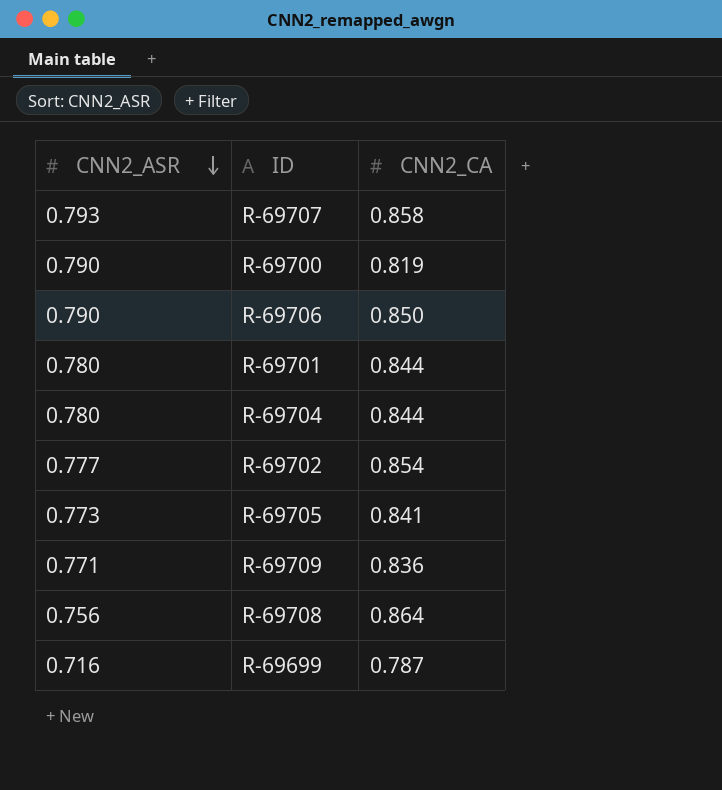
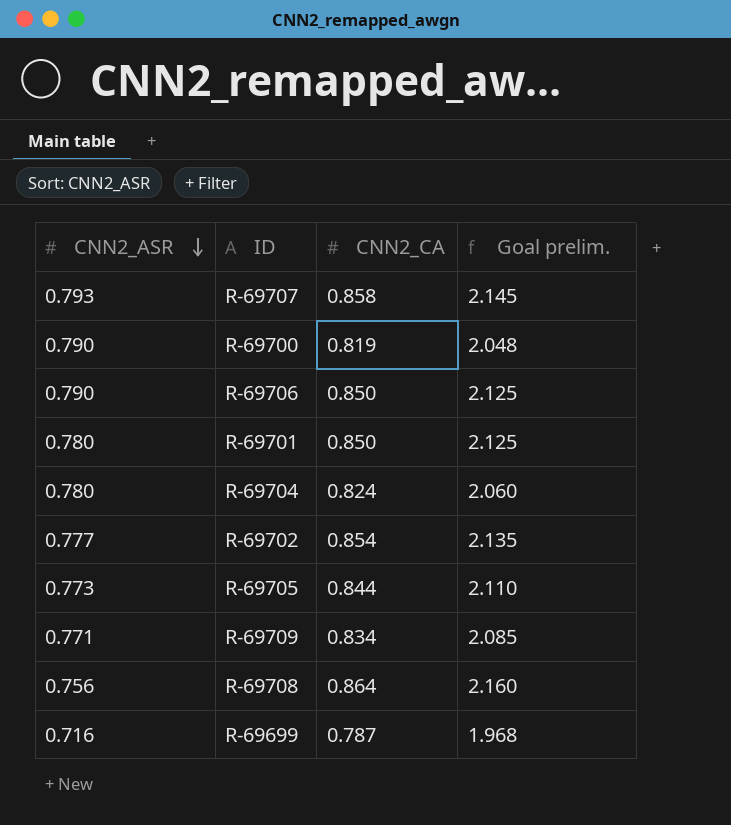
column Goal prelim. | formula: none -> [CNN2_CA] * 2.5
R-69701 | CNN2_CA: 0.844 -> 0.850
R-69704 | CNN2_CA: 0.844 -> 0.824
R-69705 | CNN2_CA: 0.841 -> 0.844
R-69709 | CNN2_CA: 0.836 -> 0.834

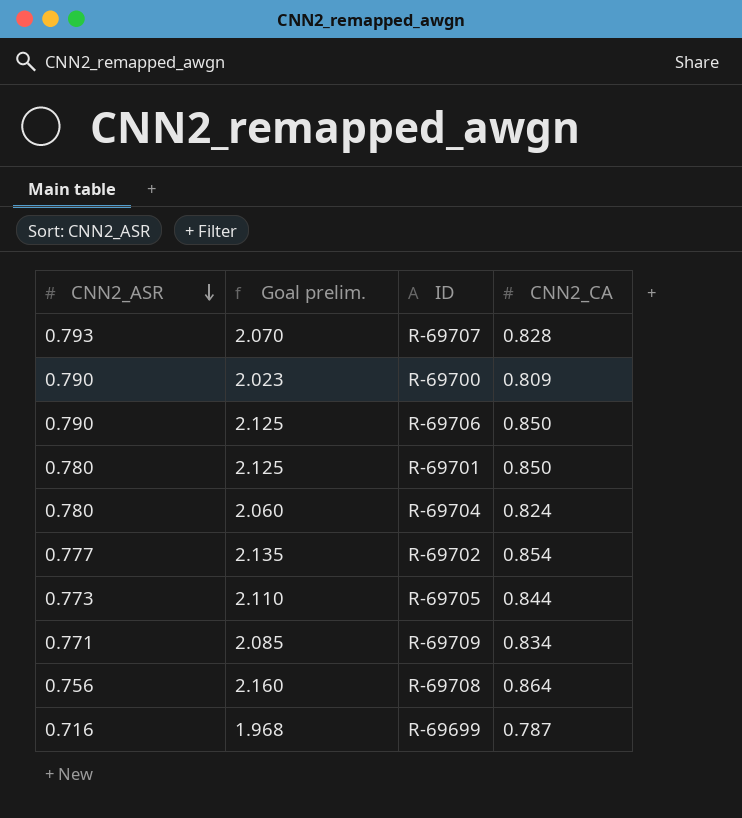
column Goal prelim. | position: 4 -> 2
R-69707 | Goal prelim.: 2.145 -> 2.070
R-69707 | CNN2_CA: 0.858 -> 0.828
R-69700 | Goal prelim.: 2.048 -> 2.023
R-69700 | CNN2_CA: 0.819 -> 0.809

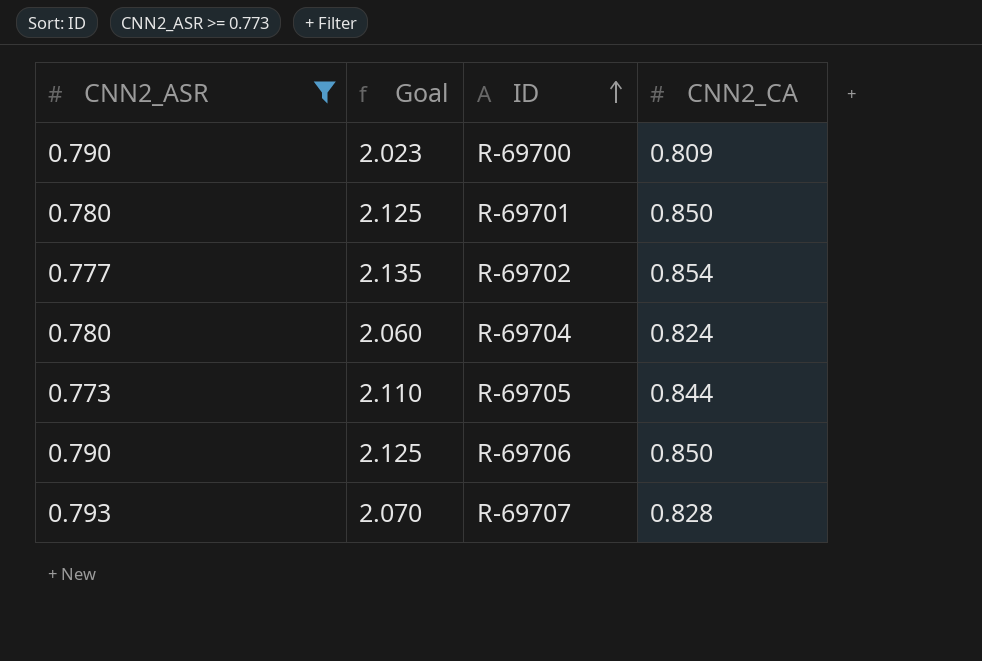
filter: none -> CNN2_ASR >= 0.773
row order: CNN2_ASR descending -> ID ascending
column name: Goal prelim. -> Goal

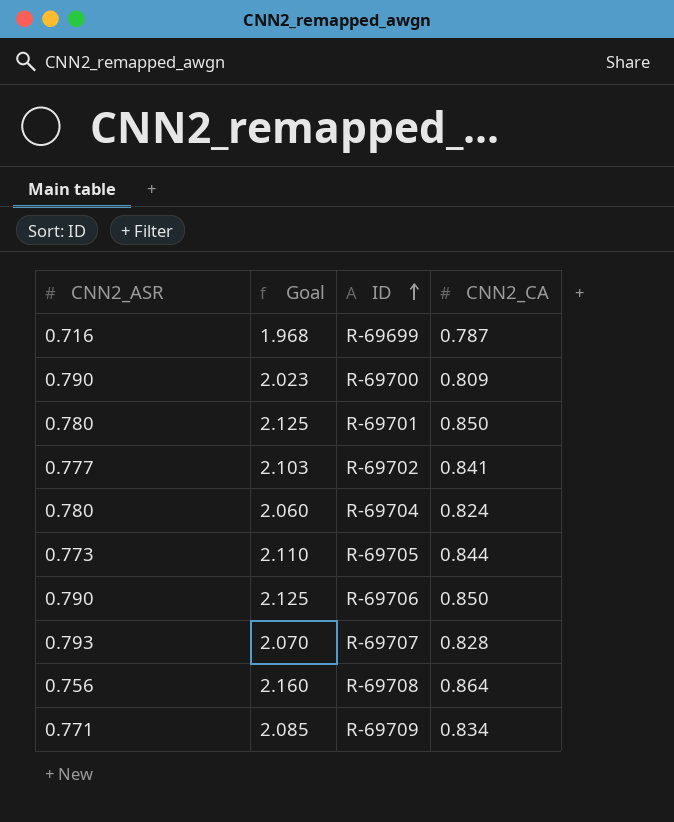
filter: CNN2_ASR >= 0.773 -> none
R-69702 | Goal: 2.135 -> 2.103
R-69702 | CNN2_CA: 0.854 -> 0.841

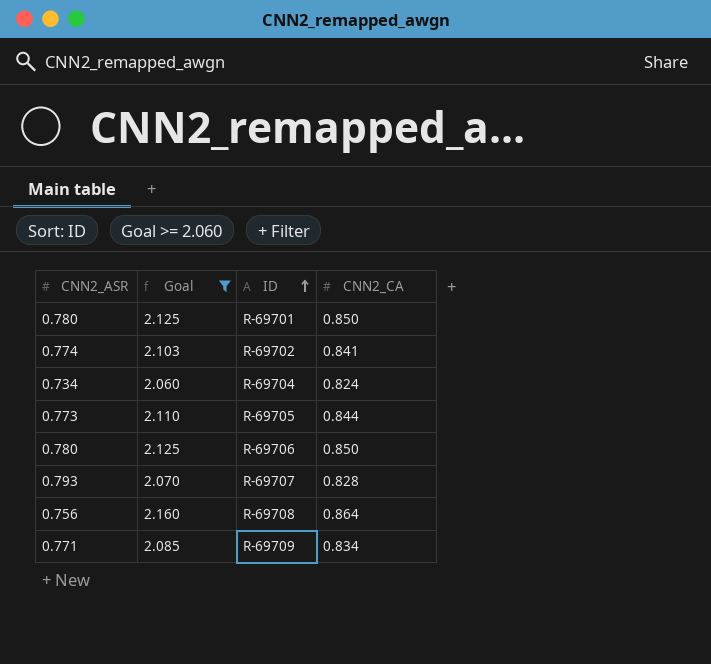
filter: none -> Goal >= 2.060
R-69702 | CNN2_ASR: 0.777 -> 0.774
R-69704 | CNN2_ASR: 0.780 -> 0.734
R-69706 | CNN2_ASR: 0.790 -> 0.780

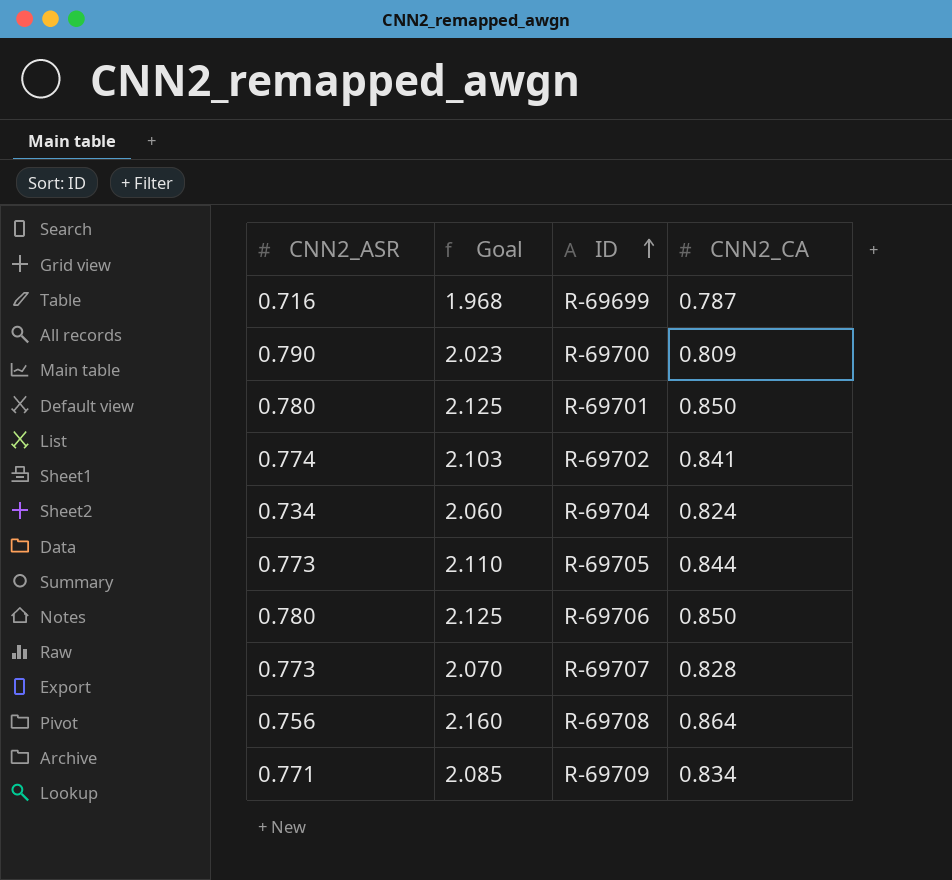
filter: Goal >= 2.060 -> none
R-69707 | CNN2_ASR: 0.793 -> 0.773

